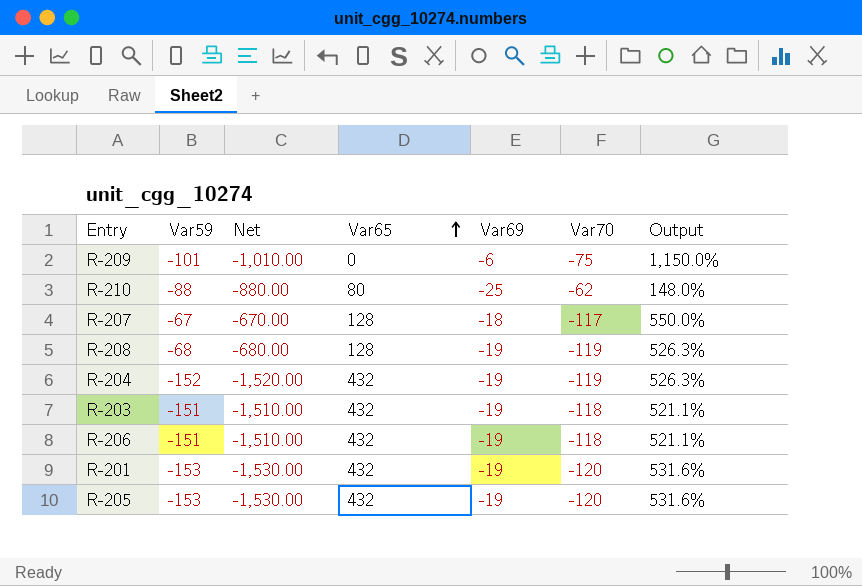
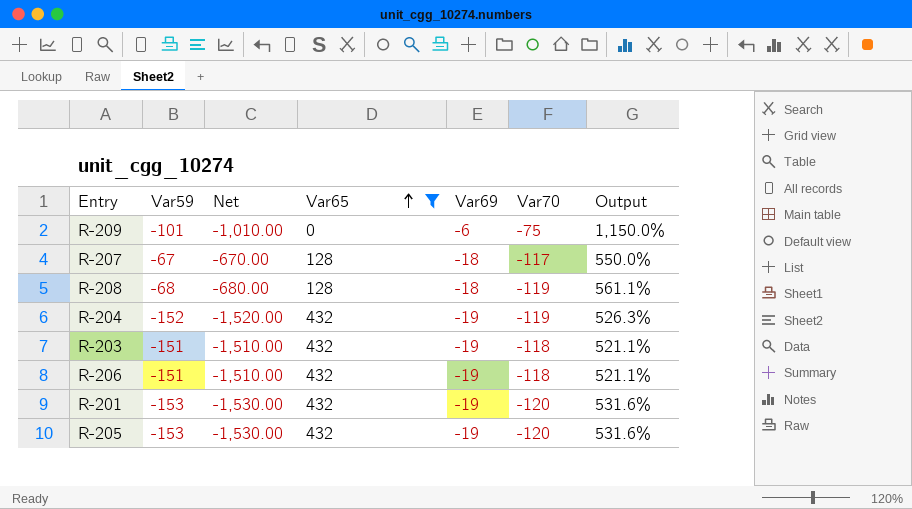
filter: none -> Var65 != 80
R-208 | Var69: -19 -> -18
R-208 | Output: 526.3% -> 561.1%

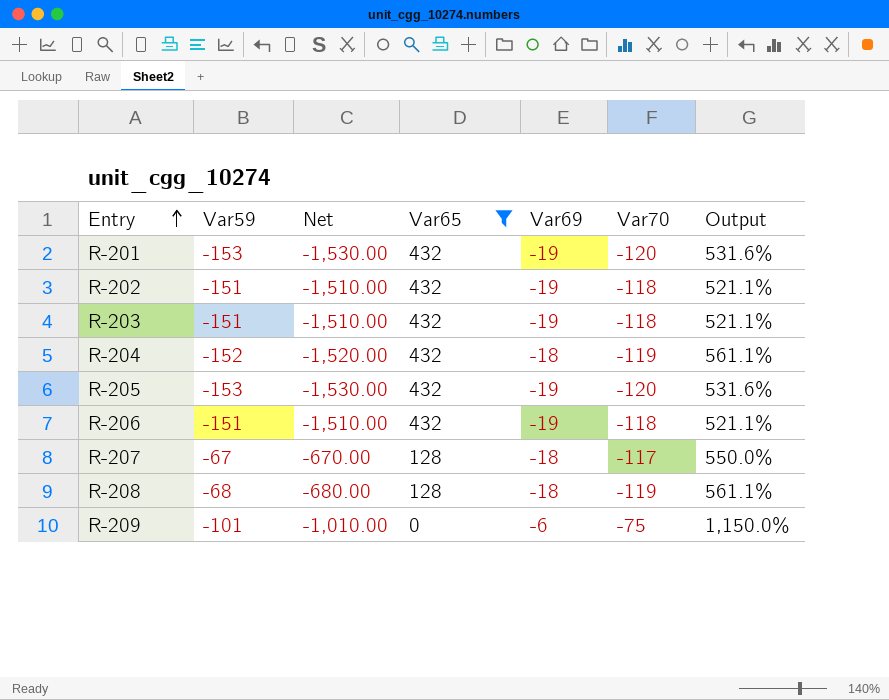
row order: Var65 ascending -> Entry ascending
row R-202: none -> -151 | -1,510.00 | 432 | -19 | -118 | 521.1%
R-204 | Var69: -19 -> -18
R-204 | Output: 526.3% -> 561.1%

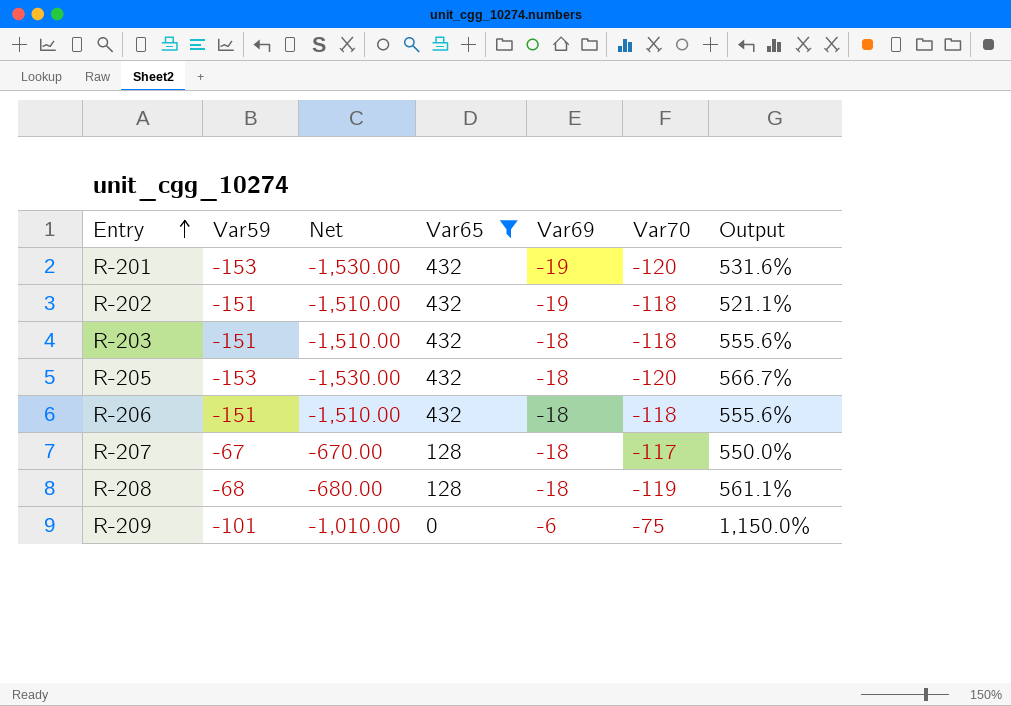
row R-204: -152 | -1,520.00 | 432 | -18 | -119 | 561.1% -> none
R-203 | Var69: -19 -> -18
R-203 | Output: 521.1% -> 555.6%
R-205 | Var69: -19 -> -18
R-205 | Output: 531.6% -> 566.7%
R-206 | Var69: -19 -> -18
R-206 | Output: 521.1% -> 555.6%

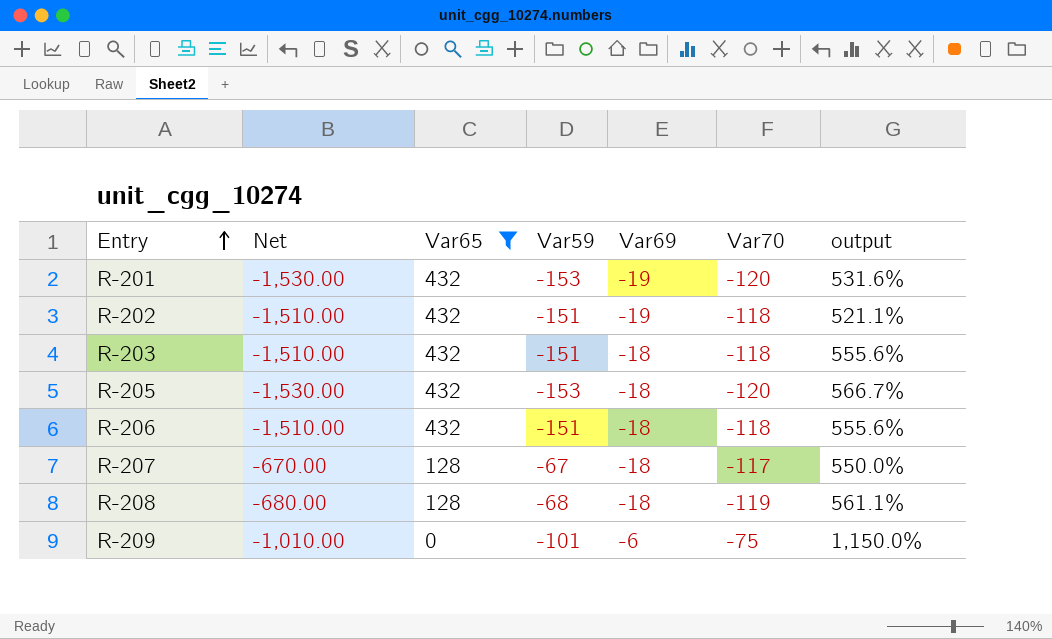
column Var59 | position: 2 -> 4
column name: Output -> output

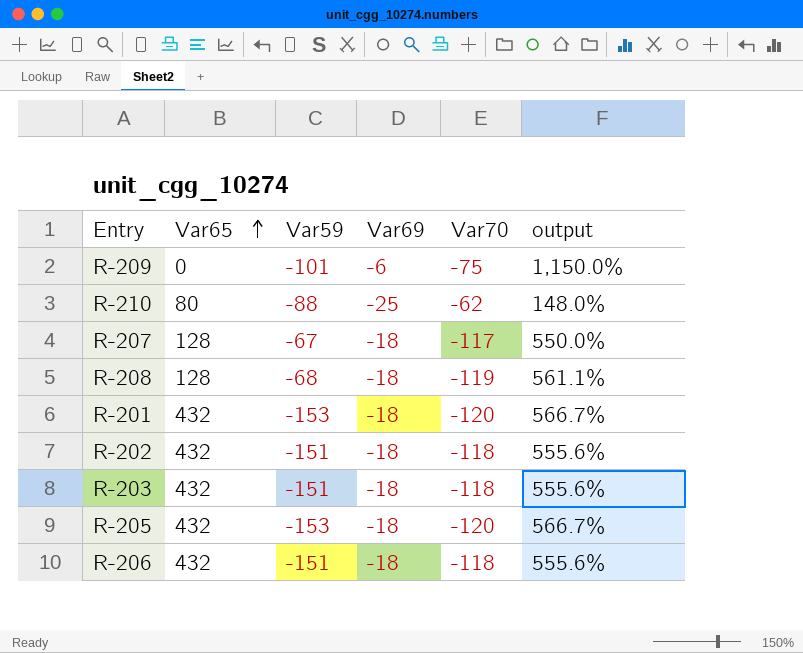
filter: Var65 != 80 -> none
row order: Entry ascending -> Var65 ascending
column Net | formula: [Var59] * 10 -> none
R-201 | Var69: -19 -> -18
R-201 | output: 531.6% -> 566.7%
R-202 | Var69: -19 -> -18
R-202 | output: 521.1% -> 555.6%

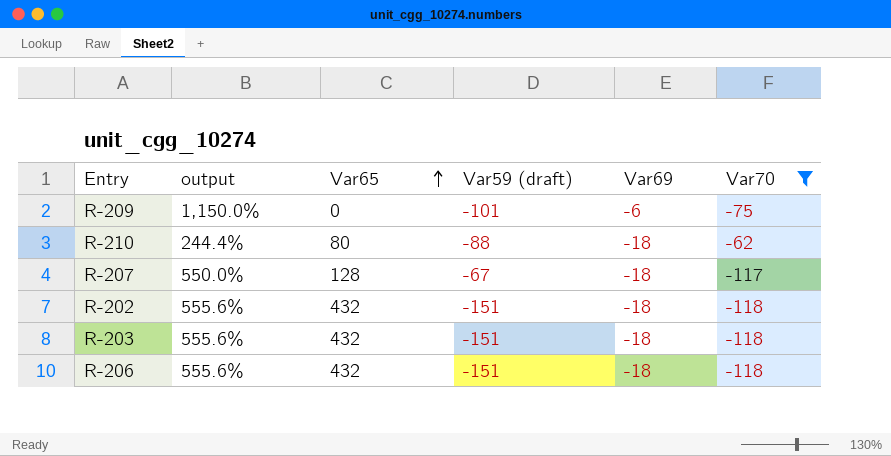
filter: none -> Var70 >= -118
column output | position: 6 -> 2
column name: Var59 -> Var59 (draft)
R-210 | output: 148.0% -> 244.4%
R-210 | Var69: -25 -> -18

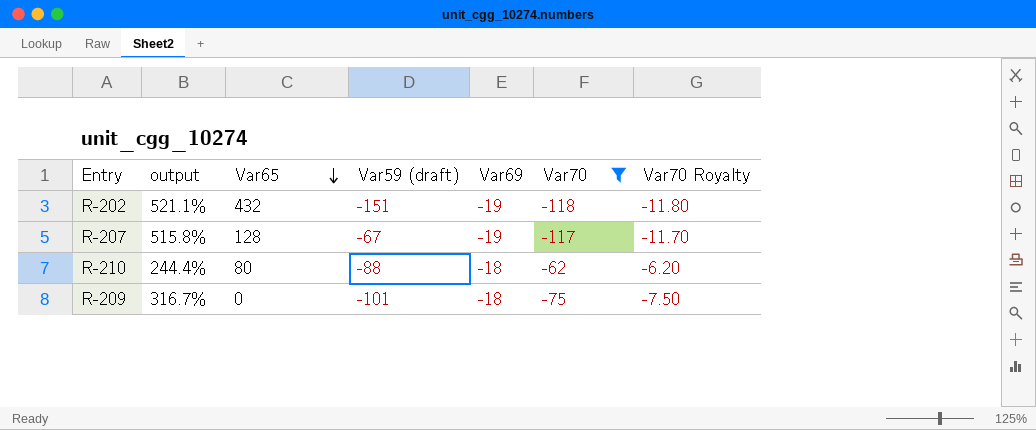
row order: Var65 ascending -> Var65 descending
column Var70 Royalty | formula: none -> [Var70] * 0.1
row R-203: 555.6% | 432 | -151 | -18 | -118 -> none
row R-206: 555.6% | 432 | -151 | -18 | -118 -> none
R-202 | output: 555.6% -> 521.1%
R-202 | Var69: -18 -> -19
R-207 | output: 550.0% -> 515.8%
R-207 | Var69: -18 -> -19
R-209 | output: 1,150.0% -> 316.7%
R-209 | Var69: -6 -> -18

